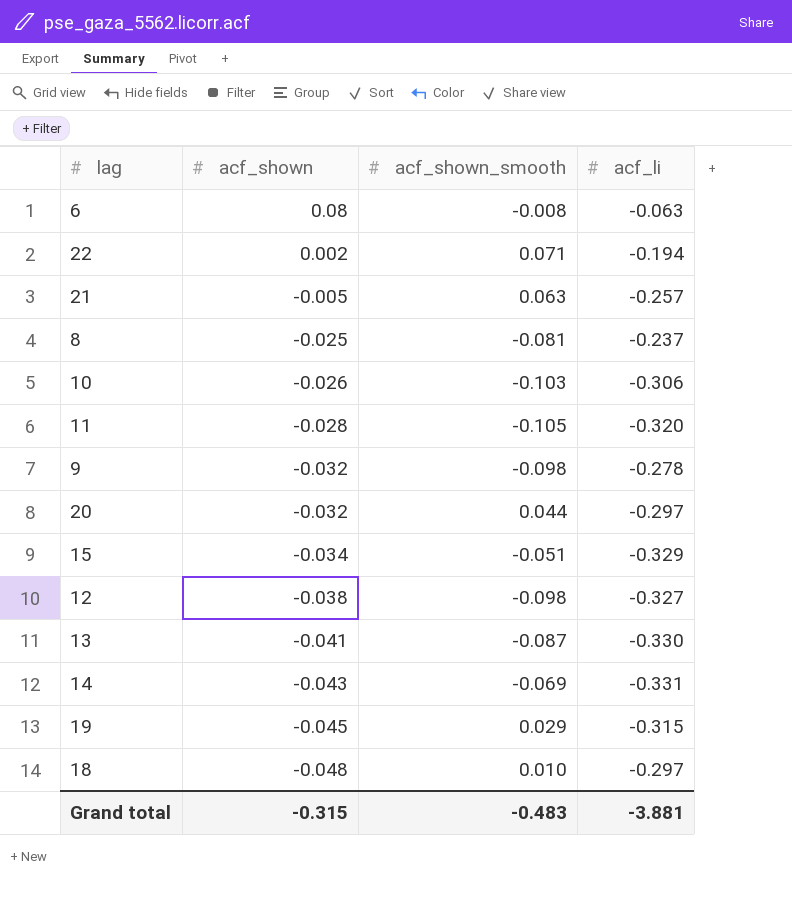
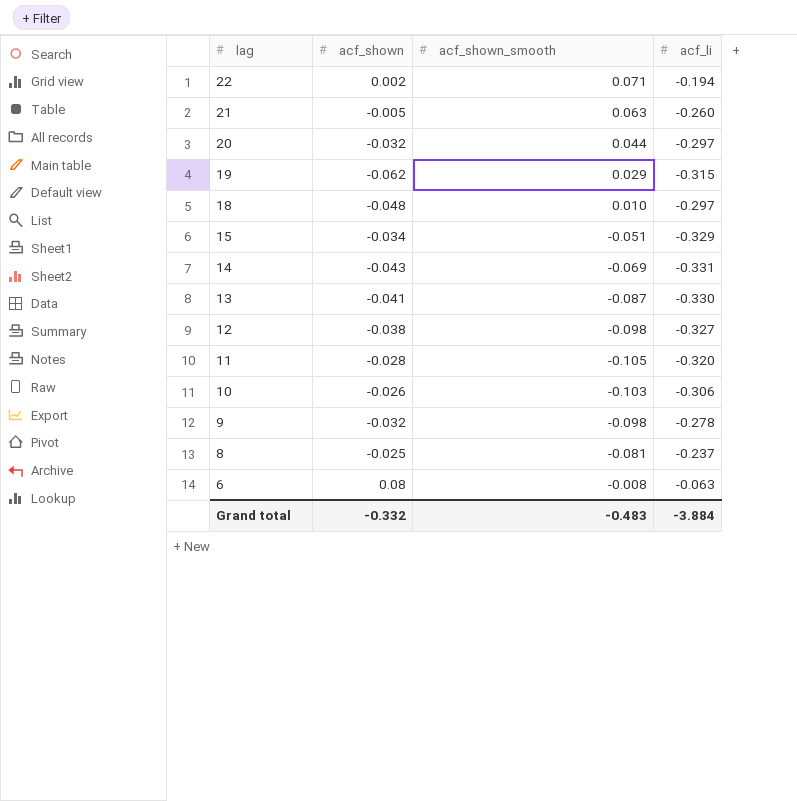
row order: acf_shown descending -> lag descending
21 | acf_li: -0.257 -> -0.260
19 | acf_shown: -0.045 -> -0.062
Grand total | acf_shown: -0.315 -> -0.332
Grand total | acf_li: -3.881 -> -3.884

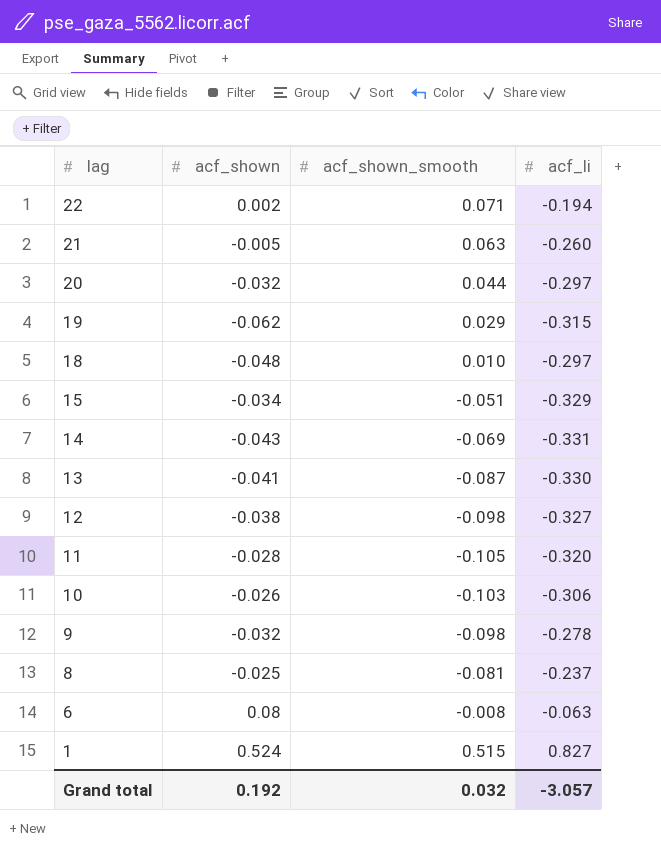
row 1: none -> 0.524 | 0.515 | 0.827
Grand total | acf_shown: -0.332 -> 0.192
Grand total | acf_shown_smooth: -0.483 -> 0.032
Grand total | acf_li: -3.884 -> -3.057

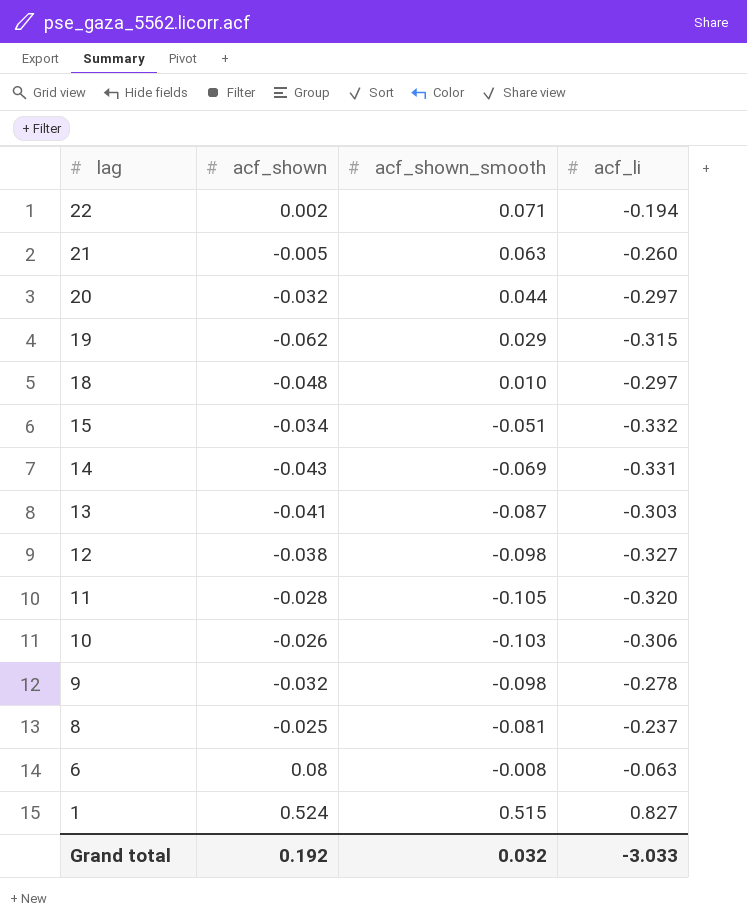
15 | acf_li: -0.329 -> -0.332
13 | acf_li: -0.330 -> -0.303
Grand total | acf_li: -3.057 -> -3.033

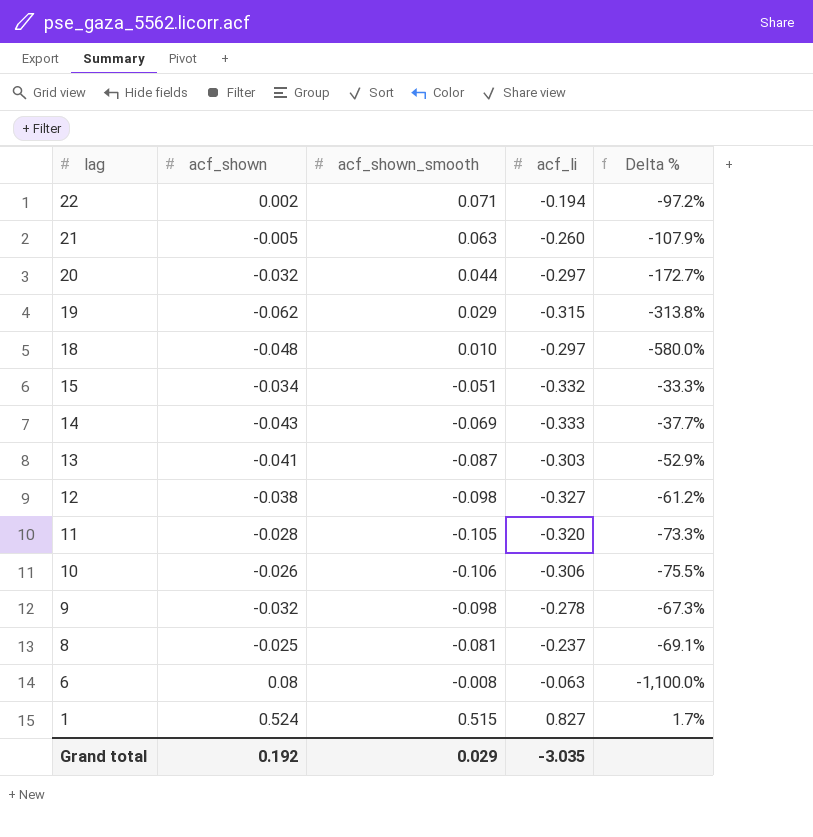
column Delta % | formula: none -> ([acf_shown] - [acf_shown_smooth]) / [acf_shown_smooth]
14 | acf_li: -0.331 -> -0.333
10 | acf_shown_smooth: -0.103 -> -0.106
Grand total | acf_shown_smooth: 0.032 -> 0.029
Grand total | acf_li: -3.033 -> -3.035

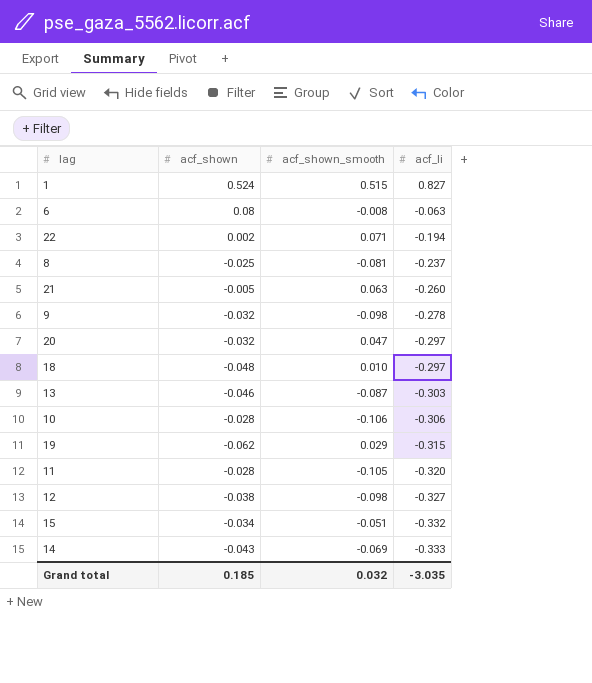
row order: lag descending -> acf_li descending
column Delta % | formula: ([acf_shown] - [acf_shown_smooth]) / [acf_shown_smooth] -> none
20 | acf_shown_smooth: 0.044 -> 0.047
13 | acf_shown: -0.041 -> -0.046
10 | acf_shown: -0.026 -> -0.028
Grand total | acf_shown: 0.192 -> 0.185
Grand total | acf_shown_smooth: 0.029 -> 0.032

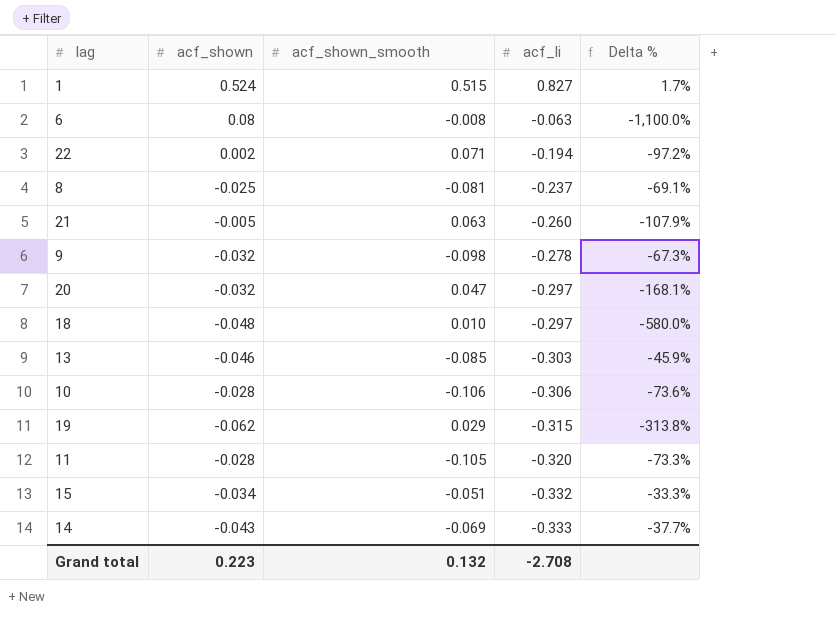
column Delta % | formula: none -> ([acf_shown] - [acf_shown_smooth]) / [acf_shown_smooth]
row 12: -0.038 | -0.098 | -0.327 -> none
13 | acf_shown_smooth: -0.087 -> -0.085
Grand total | acf_shown: 0.185 -> 0.223
Grand total | acf_shown_smooth: 0.032 -> 0.132
Grand total | acf_li: -3.035 -> -2.708

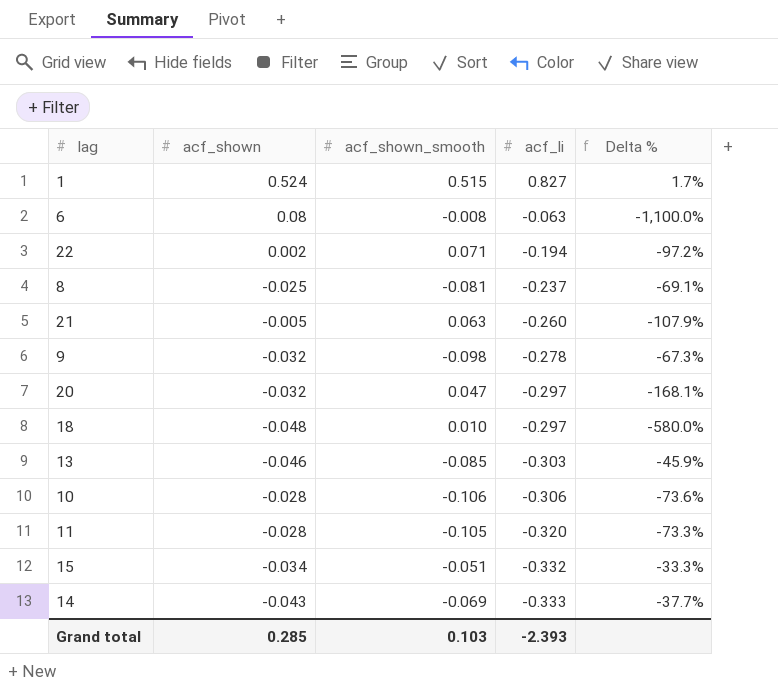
row 19: -0.062 | 0.029 | -0.315 | -313.8% -> none
Grand total | acf_shown: 0.223 -> 0.285
Grand total | acf_shown_smooth: 0.132 -> 0.103
Grand total | acf_li: -2.708 -> -2.393

